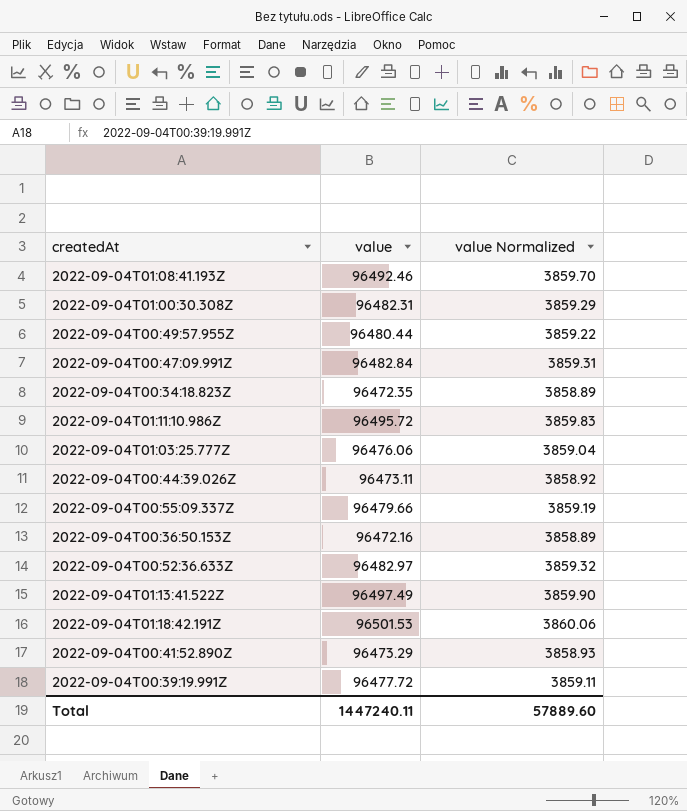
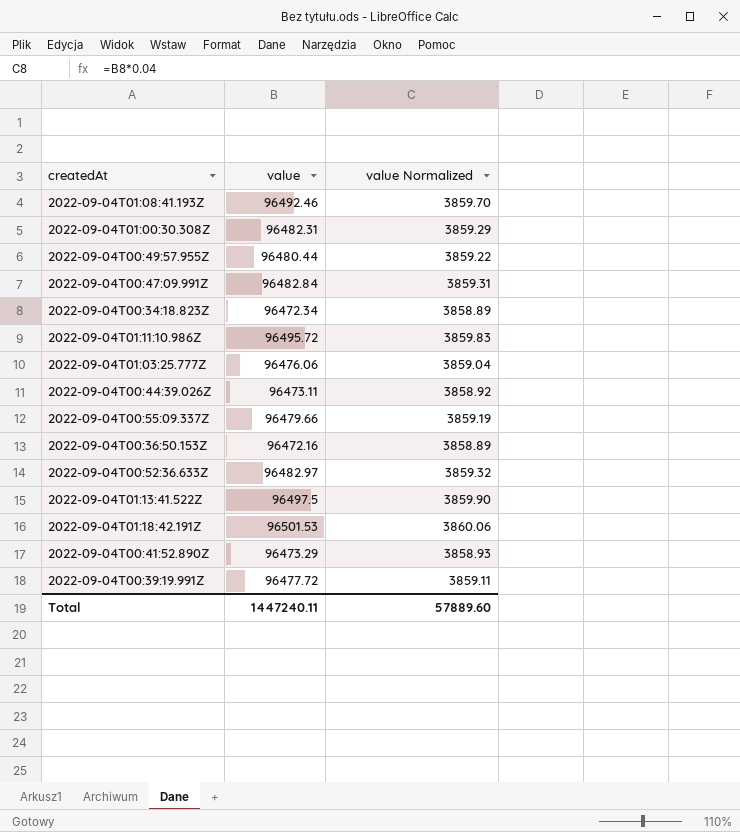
2022-09-04T00:34:18.823Z | value: 96472.35 -> 96472.34
2022-09-04T01:13:41.522Z | value: 96497.49 -> 96497.5

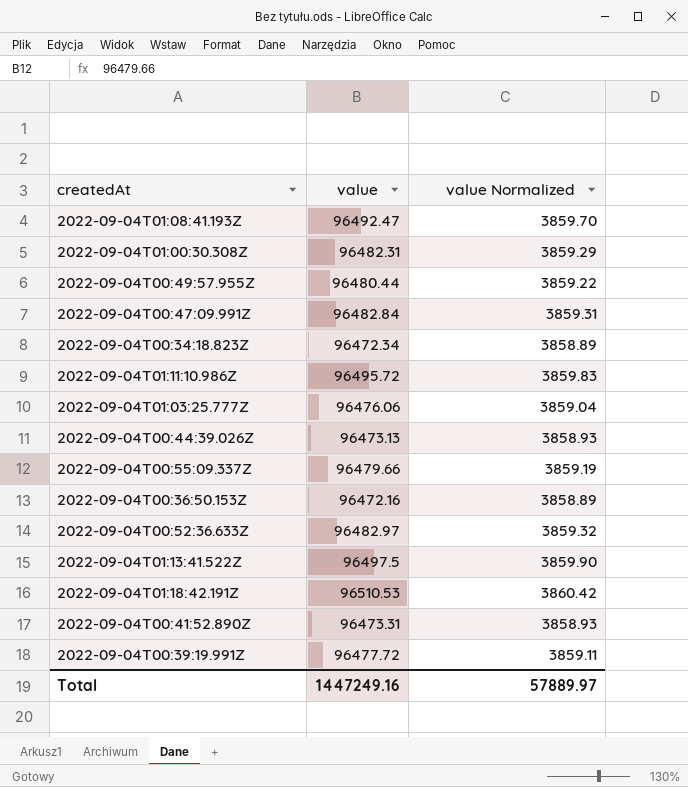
2022-09-04T01:08:41.193Z | value: 96492.46 -> 96492.47
2022-09-04T00:44:39.026Z | value: 96473.11 -> 96473.13
2022-09-04T00:44:39.026Z | value Normalized: 3858.92 -> 3858.93
2022-09-04T01:18:42.191Z | value: 96501.53 -> 96510.53
2022-09-04T01:18:42.191Z | value Normalized: 3860.06 -> 3860.42
2022-09-04T00:41:52.890Z | value: 96473.29 -> 96473.31
Total | value: 1447240.11 -> 1447249.16
Total | value Normalized: 57889.60 -> 57889.97

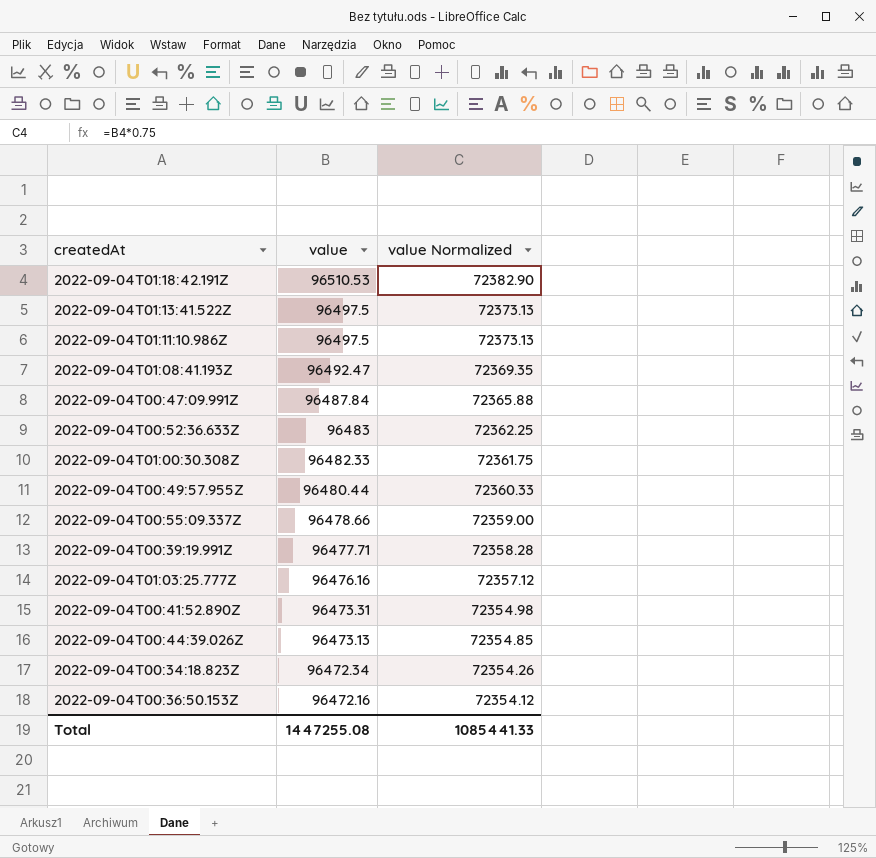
row order: none -> value descending
column value Normalized | formula: [value] * 0.04 -> [value] * 0.75
2022-09-04T01:11:10.986Z | value: 96495.72 -> 96497.5
2022-09-04T00:47:09.991Z | value: 96482.84 -> 96487.84
2022-09-04T00:52:36.633Z | value: 96482.97 -> 96483
2022-09-04T01:00:30.308Z | value: 96482.31 -> 96482.33
2022-09-04T00:55:09.337Z | value: 96479.66 -> 96478.66
2022-09-04T00:39:19.991Z | value: 96477.72 -> 96477.71
2022-09-04T01:03:25.777Z | value: 96476.06 -> 96476.16
Total | value: 1447249.16 -> 1447255.08
Total | value Normalized: 57889.97 -> 1085441.33

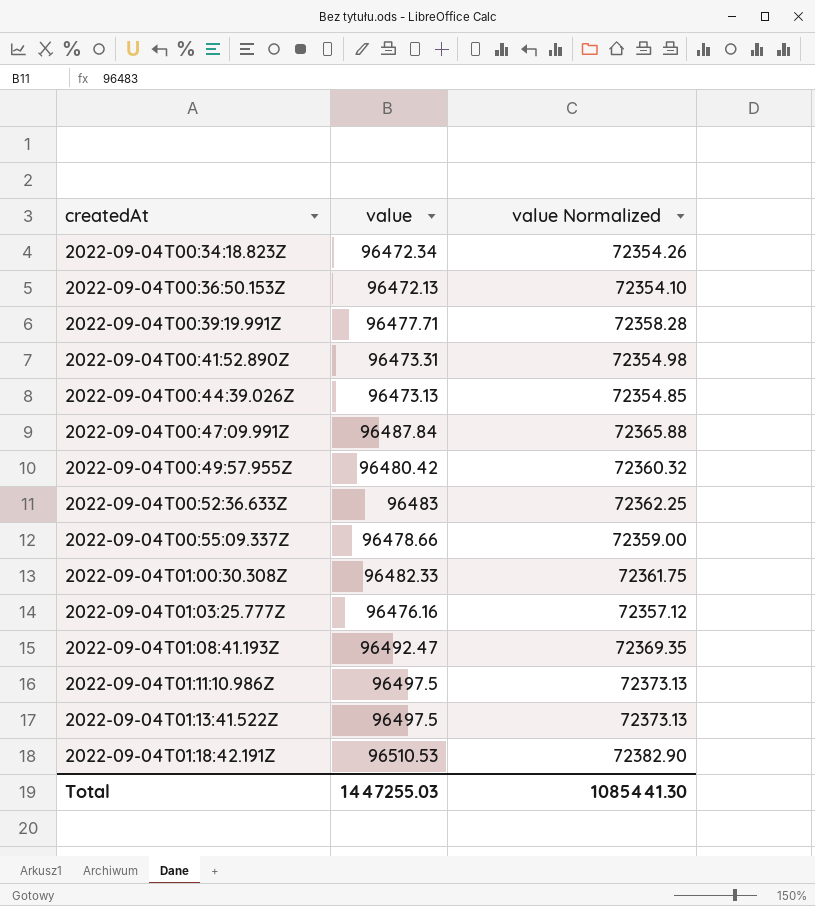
row order: value descending -> createdAt ascending
2022-09-04T00:36:50.153Z | value: 96472.16 -> 96472.13
2022-09-04T00:36:50.153Z | value Normalized: 72354.12 -> 72354.10
2022-09-04T00:49:57.955Z | value: 96480.44 -> 96480.42
2022-09-04T00:49:57.955Z | value Normalized: 72360.33 -> 72360.32
Total | value: 1447255.08 -> 1447255.03
Total | value Normalized: 1085441.33 -> 1085441.30

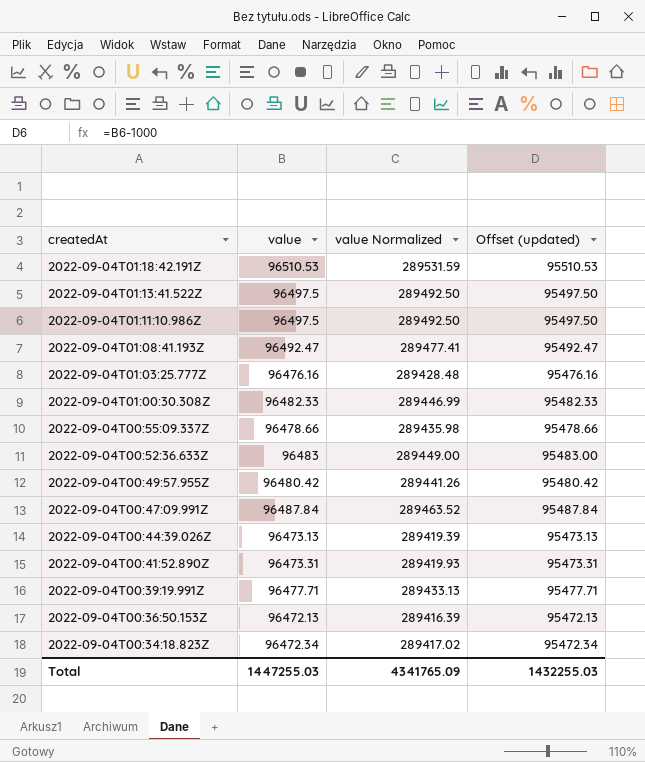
row order: createdAt ascending -> createdAt descending
column value Normalized | formula: [value] * 0.75 -> [value] * 3
column Offset (updated) | formula: none -> [value] - 1000
Total | value Normalized: 1085441.30 -> 4341765.09

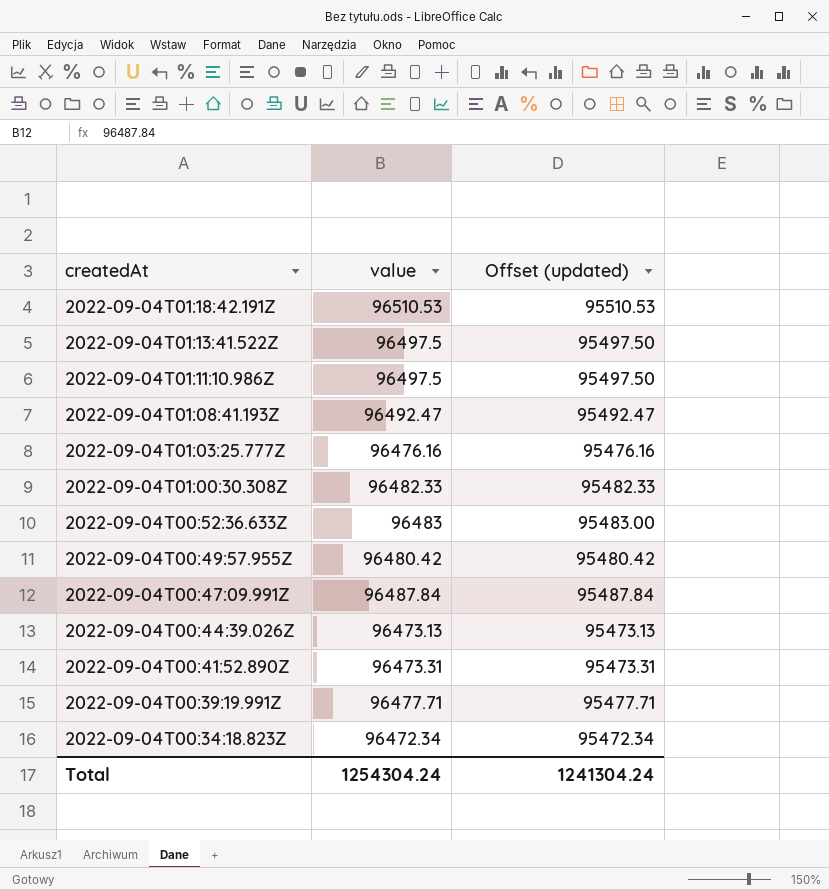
column value Normalized | formula: [value] * 3 -> none
row 2022-09-04T00:55:09.337Z: 96478.66 | 289435.98 | 95478.66 -> none
row 2022-09-04T00:36:50.153Z: 96472.13 | 289416.39 | 95472.13 -> none
Total | value: 1447255.03 -> 1254304.24
Total | Offset (updated): 1432255.03 -> 1241304.24

